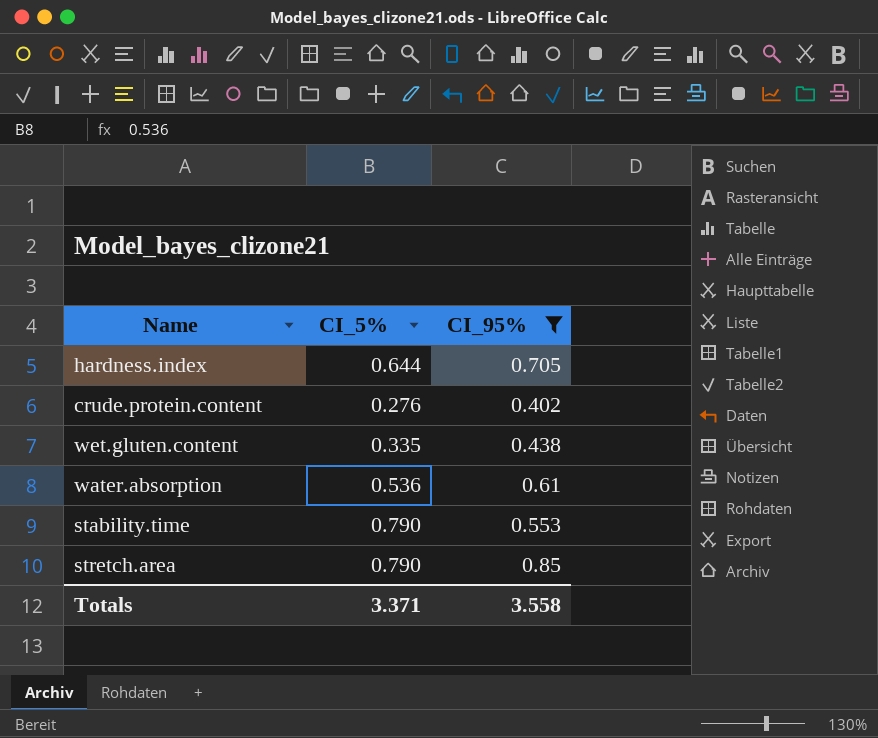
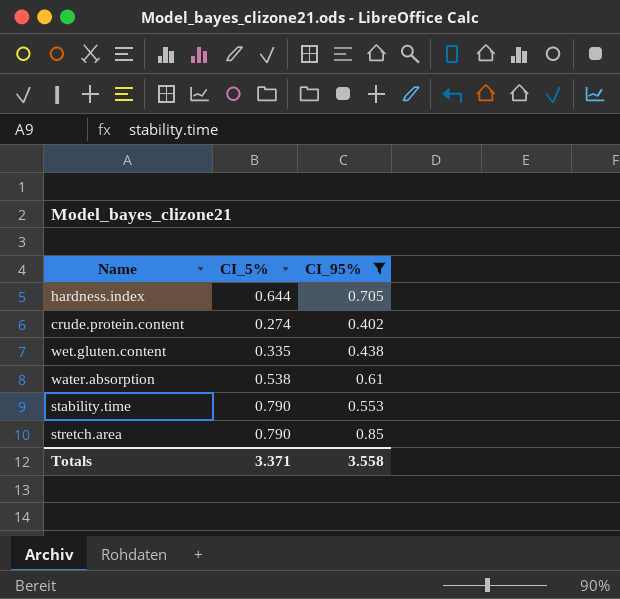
crude.protein.content | CI_5%: 0.276 -> 0.274
water.absorption | CI_5%: 0.536 -> 0.538

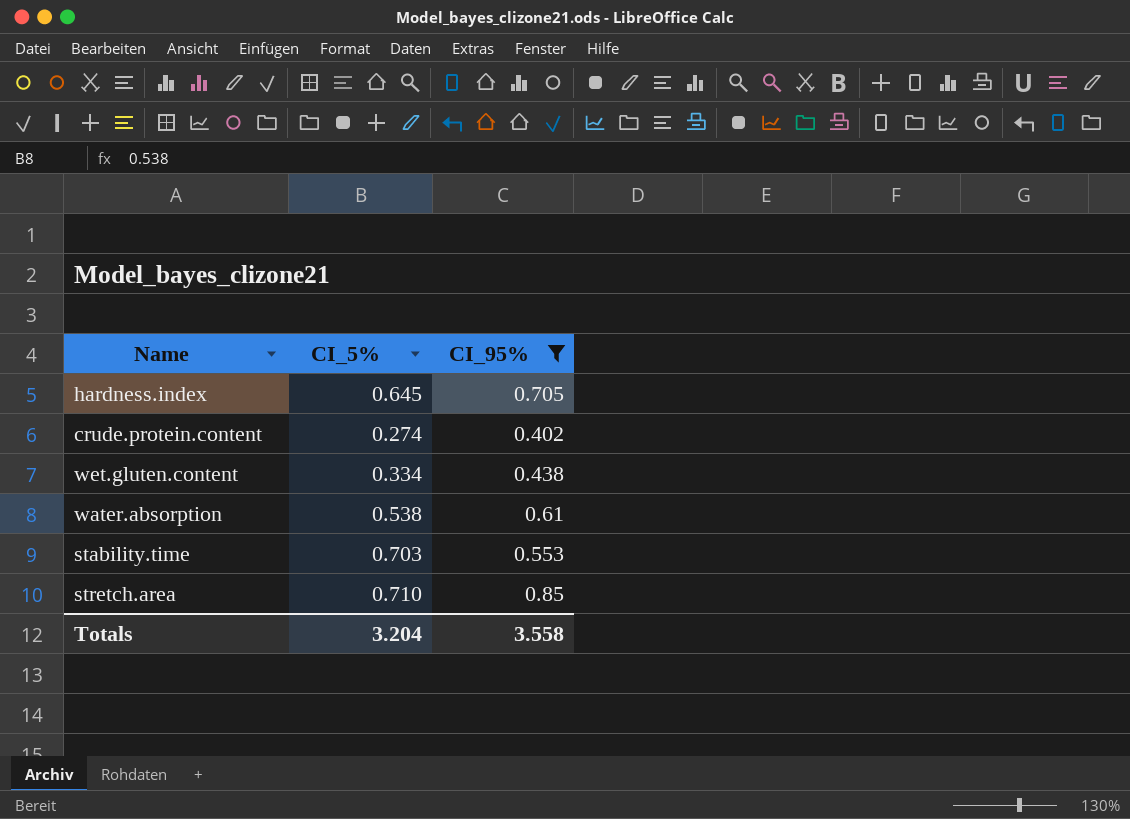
hardness.index | CI_5%: 0.644 -> 0.645
wet.gluten.content | CI_5%: 0.335 -> 0.334
stability.time | CI_5%: 0.790 -> 0.703
stretch.area | CI_5%: 0.790 -> 0.710
Totals | CI_5%: 3.371 -> 3.204

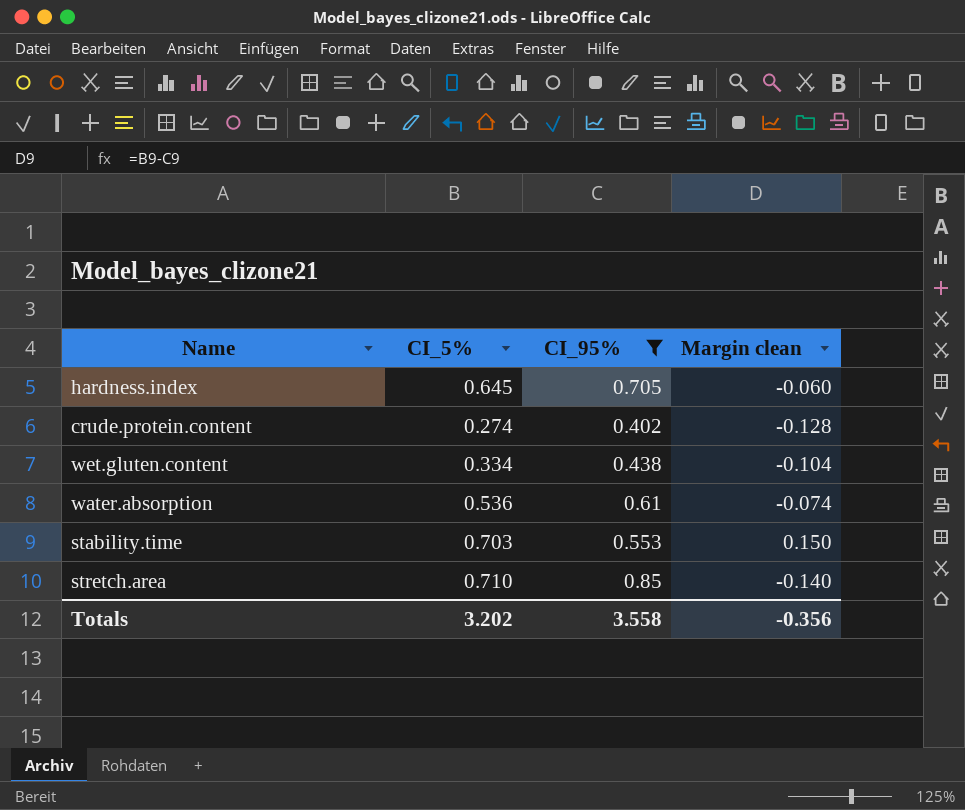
column Margin clean | formula: none -> [CI_5%] - [CI_95%]
water.absorption | CI_5%: 0.538 -> 0.536
Totals | CI_5%: 3.204 -> 3.202

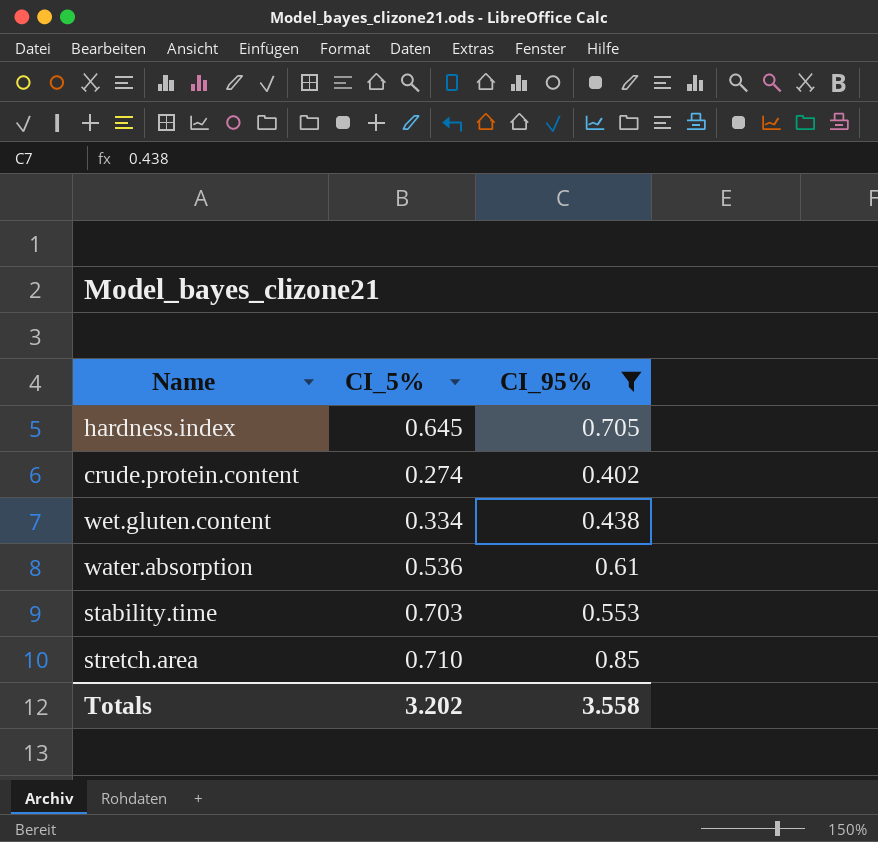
column Margin clean | formula: [CI_5%] - [CI_95%] -> none

